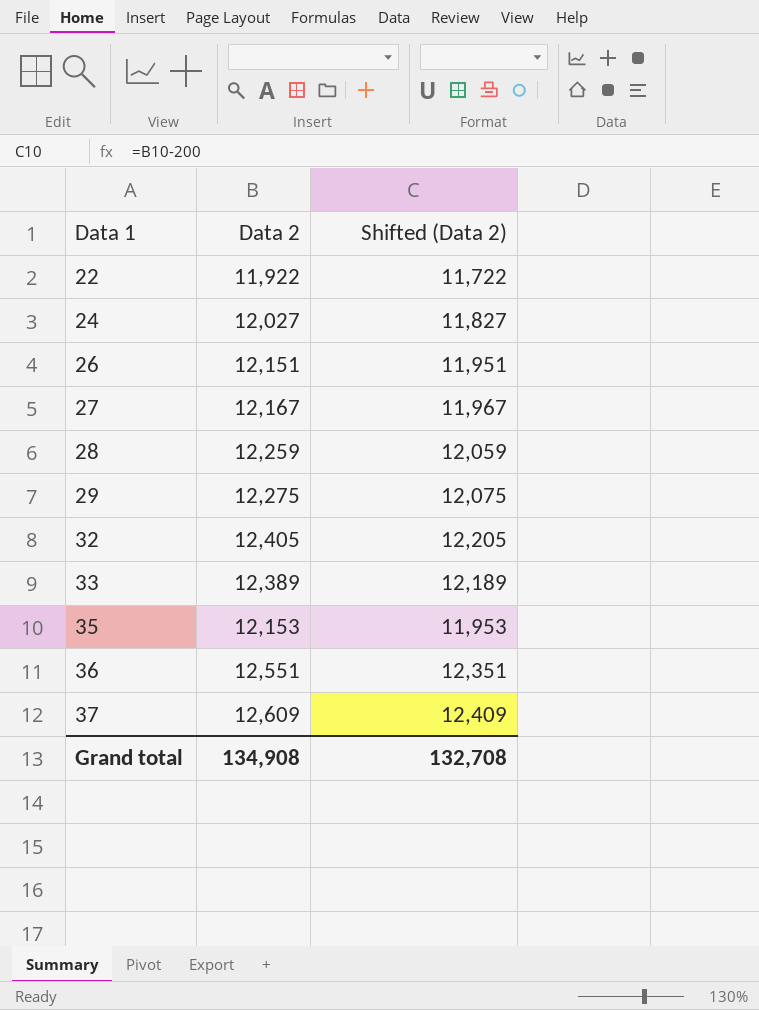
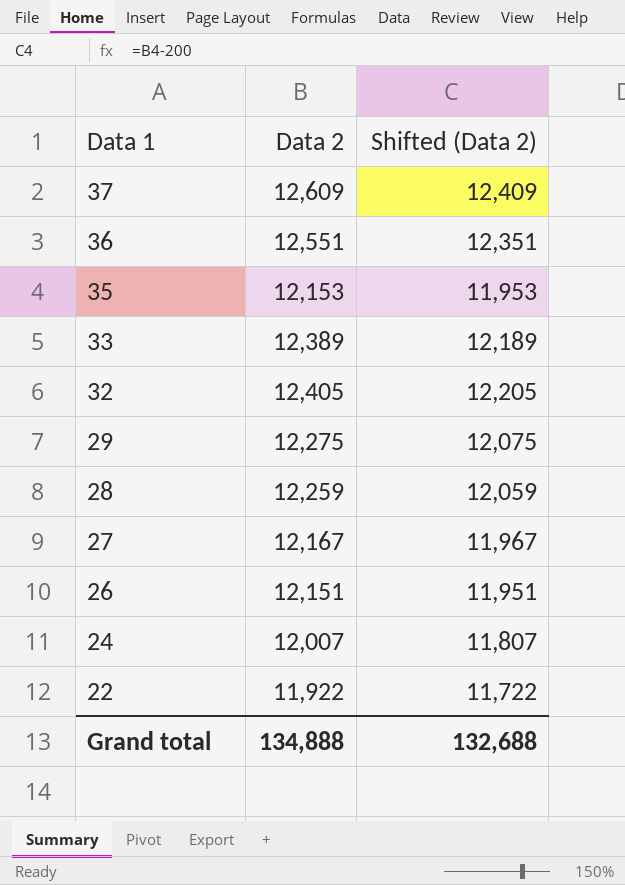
row order: Data 1 ascending -> Data 1 descending
24 | Data 2: 12,027 -> 12,007
24 | Shifted (Data 2): 11,827 -> 11,807
Grand total | Data 2: 134,908 -> 134,888
Grand total | Shifted (Data 2): 132,708 -> 132,688

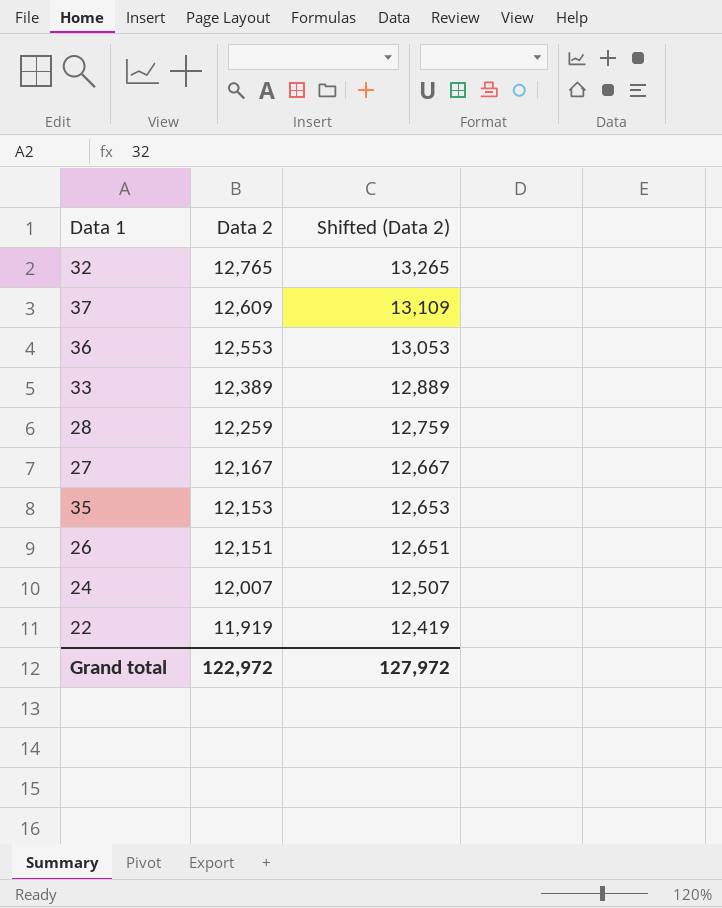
row order: Data 1 descending -> Data 2 descending
column Shifted (Data 2) | formula: [Data 2] - 200 -> [Data 2] + 500
row 29: 12,275 | 12,075 -> none
32 | Data 2: 12,405 -> 12,765
36 | Data 2: 12,551 -> 12,553
22 | Data 2: 11,922 -> 11,919
Grand total | Data 2: 134,888 -> 122,972
Grand total | Shifted (Data 2): 132,688 -> 127,972

